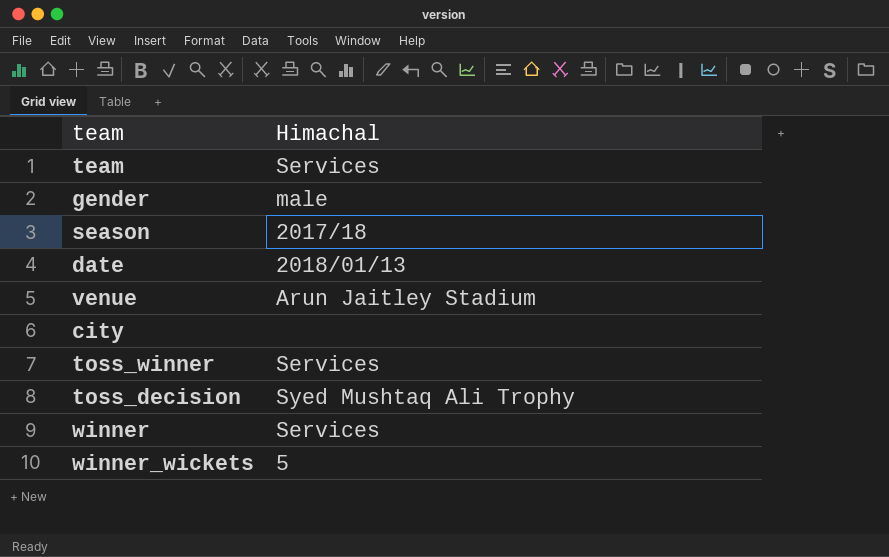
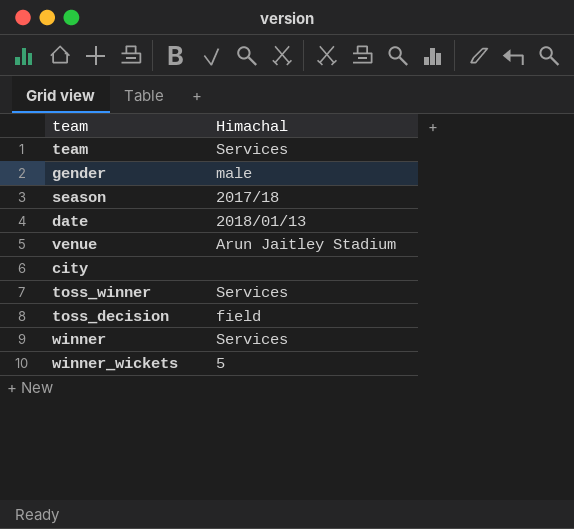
toss_decision | Himachal: Syed Mushtaq Ali Trophy -> field

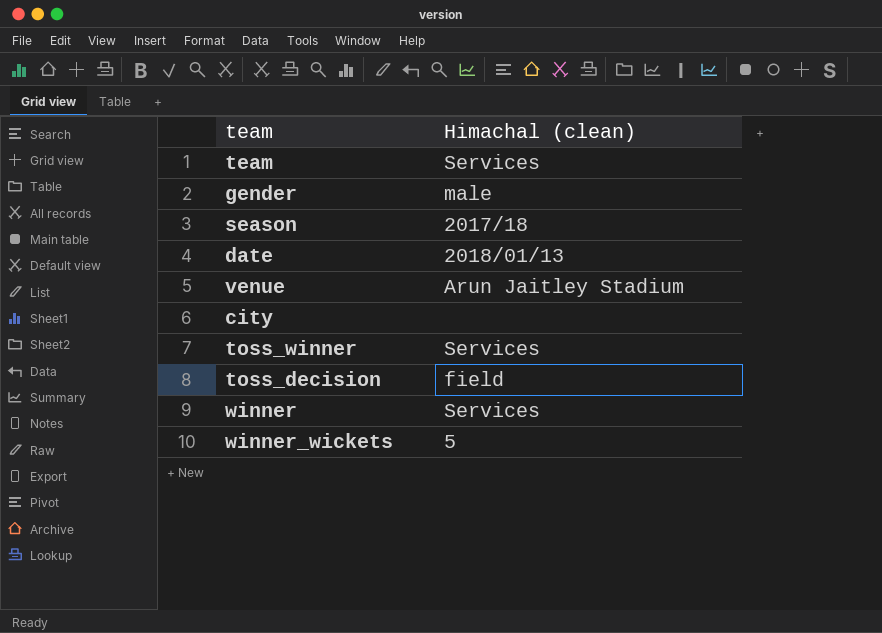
column name: Himachal -> Himachal (clean)

